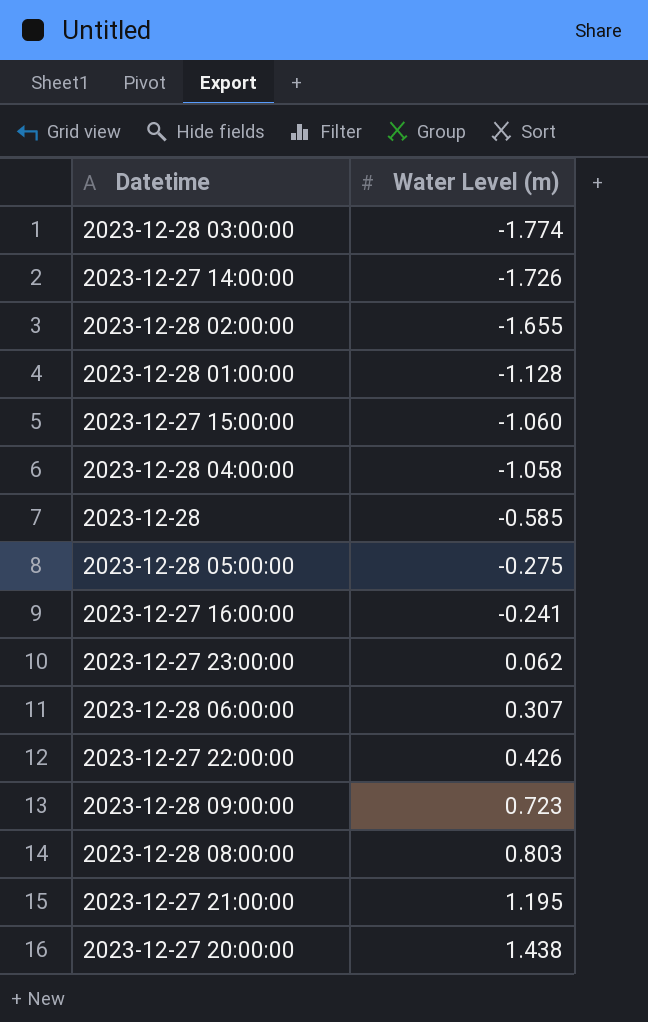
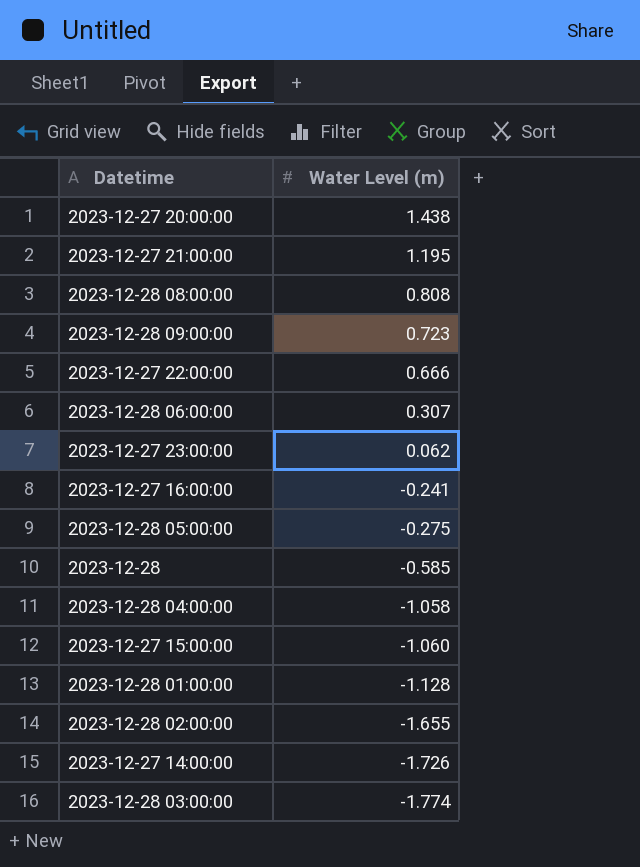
row order: Water Level (m) ascending -> Water Level (m) descending
2023-12-28 08:00:00 | Water Level (m): 0.803 -> 0.808
2023-12-27 22:00:00 | Water Level (m): 0.426 -> 0.666

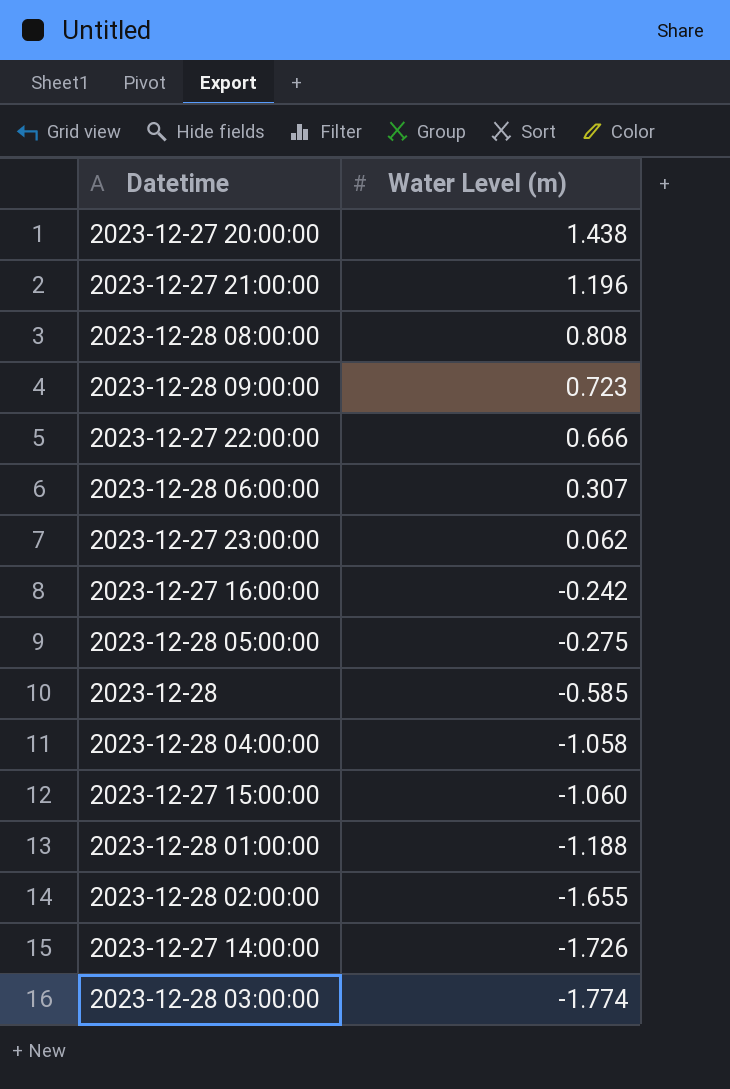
2023-12-27 21:00:00 | Water Level (m): 1.195 -> 1.196
2023-12-27 16:00:00 | Water Level (m): -0.241 -> -0.242
2023-12-28 01:00:00 | Water Level (m): -1.128 -> -1.188

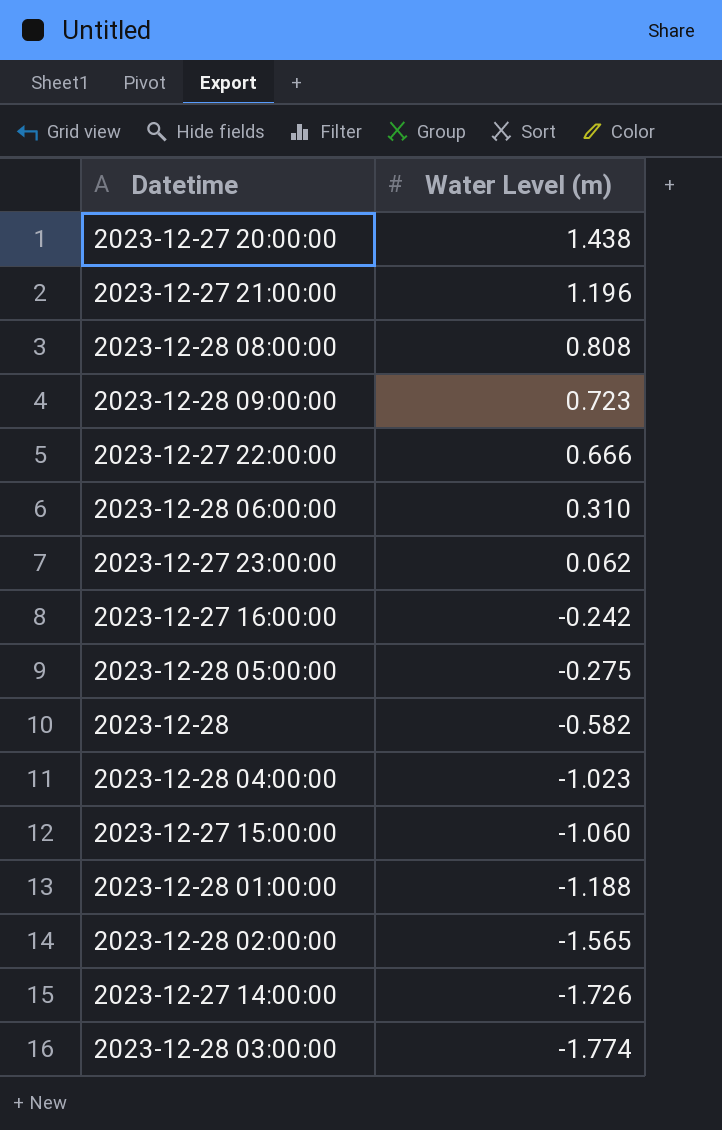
2023-12-28 06:00:00 | Water Level (m): 0.307 -> 0.310
2023-12-28 | Water Level (m): -0.585 -> -0.582
2023-12-28 04:00:00 | Water Level (m): -1.058 -> -1.023
2023-12-28 02:00:00 | Water Level (m): -1.655 -> -1.565

